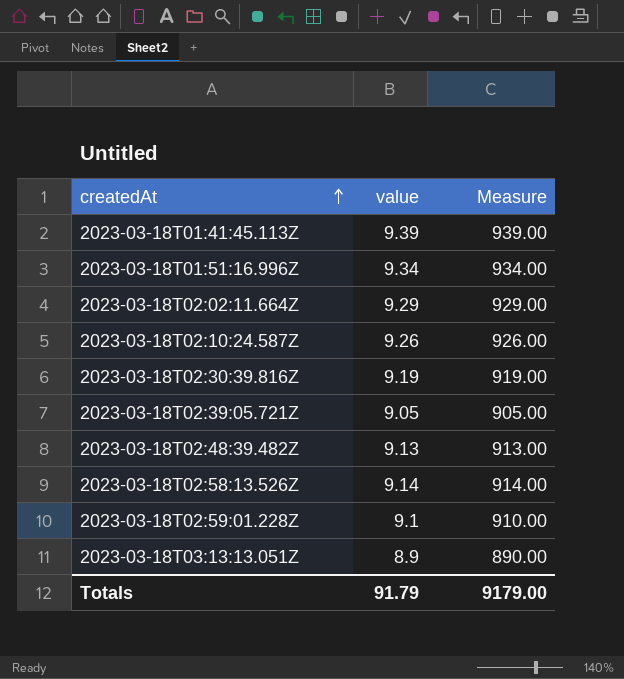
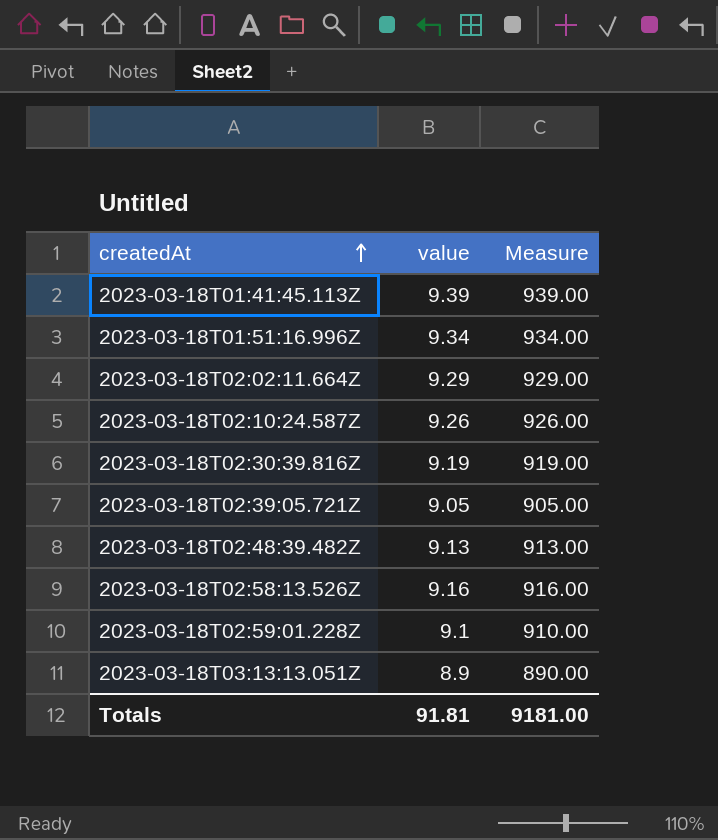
2023-03-18T02:58:13.526Z | value: 9.14 -> 9.16
2023-03-18T02:58:13.526Z | Measure: 914.00 -> 916.00
Totals | value: 91.79 -> 91.81
Totals | Measure: 9179.00 -> 9181.00

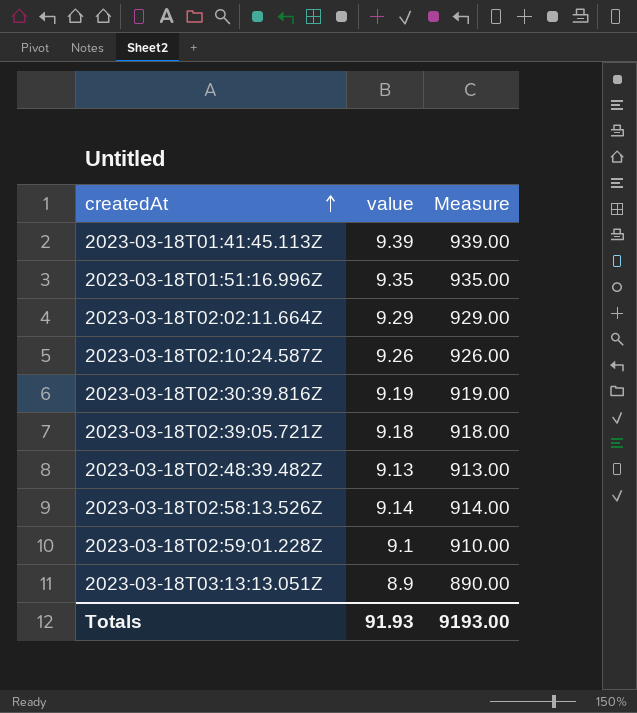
2023-03-18T01:51:16.996Z | value: 9.34 -> 9.35
2023-03-18T01:51:16.996Z | Measure: 934.00 -> 935.00
2023-03-18T02:39:05.721Z | value: 9.05 -> 9.18
2023-03-18T02:39:05.721Z | Measure: 905.00 -> 918.00
2023-03-18T02:58:13.526Z | value: 9.16 -> 9.14
2023-03-18T02:58:13.526Z | Measure: 916.00 -> 914.00
Totals | value: 91.81 -> 91.93
Totals | Measure: 9181.00 -> 9193.00

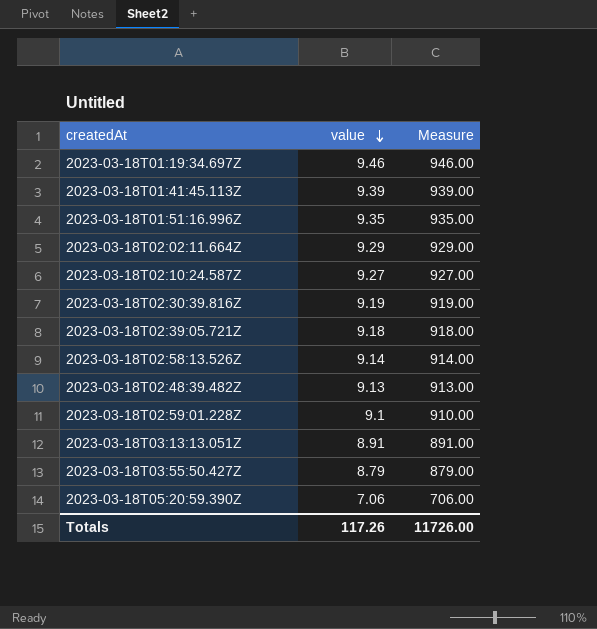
row order: createdAt ascending -> value descending
row 2023-03-18T01:19:34.697Z: none -> 9.46 | 946.00
2023-03-18T02:10:24.587Z | value: 9.26 -> 9.27
2023-03-18T02:10:24.587Z | Measure: 926.00 -> 927.00
2023-03-18T03:13:13.051Z | value: 8.9 -> 8.91
2023-03-18T03:13:13.051Z | Measure: 890.00 -> 891.00
row 2023-03-18T03:55:50.427Z: none -> 8.79 | 879.00
row 2023-03-18T05:20:59.390Z: none -> 7.06 | 706.00
Totals | value: 91.93 -> 117.26
Totals | Measure: 9193.00 -> 11726.00

